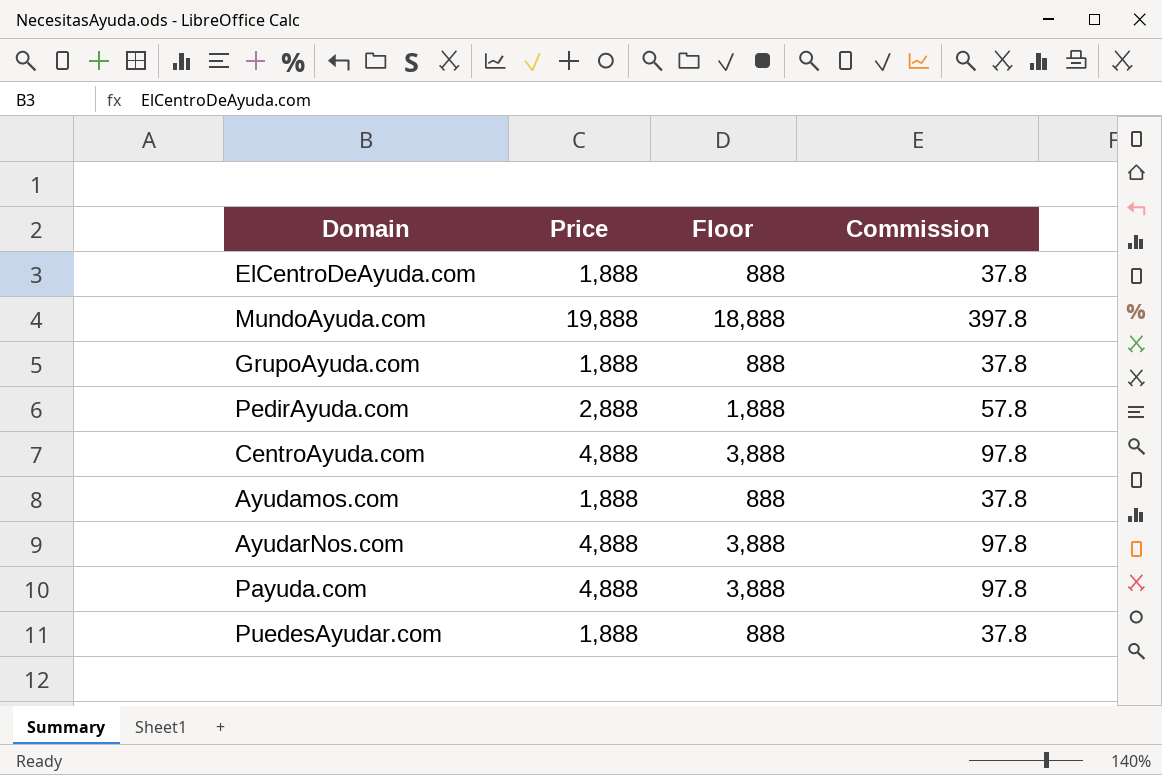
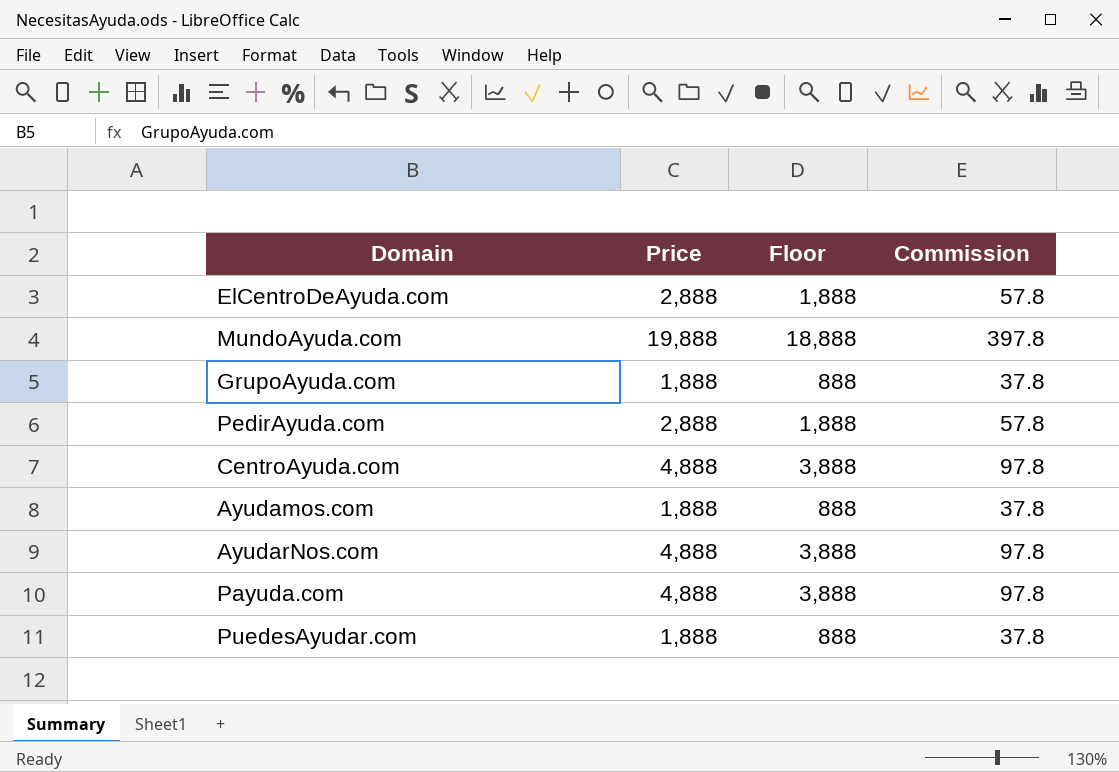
ElCentroDeAyuda.com | Price: 1,888 -> 2,888
ElCentroDeAyuda.com | Floor: 888 -> 1,888
ElCentroDeAyuda.com | Commission: 37.8 -> 57.8

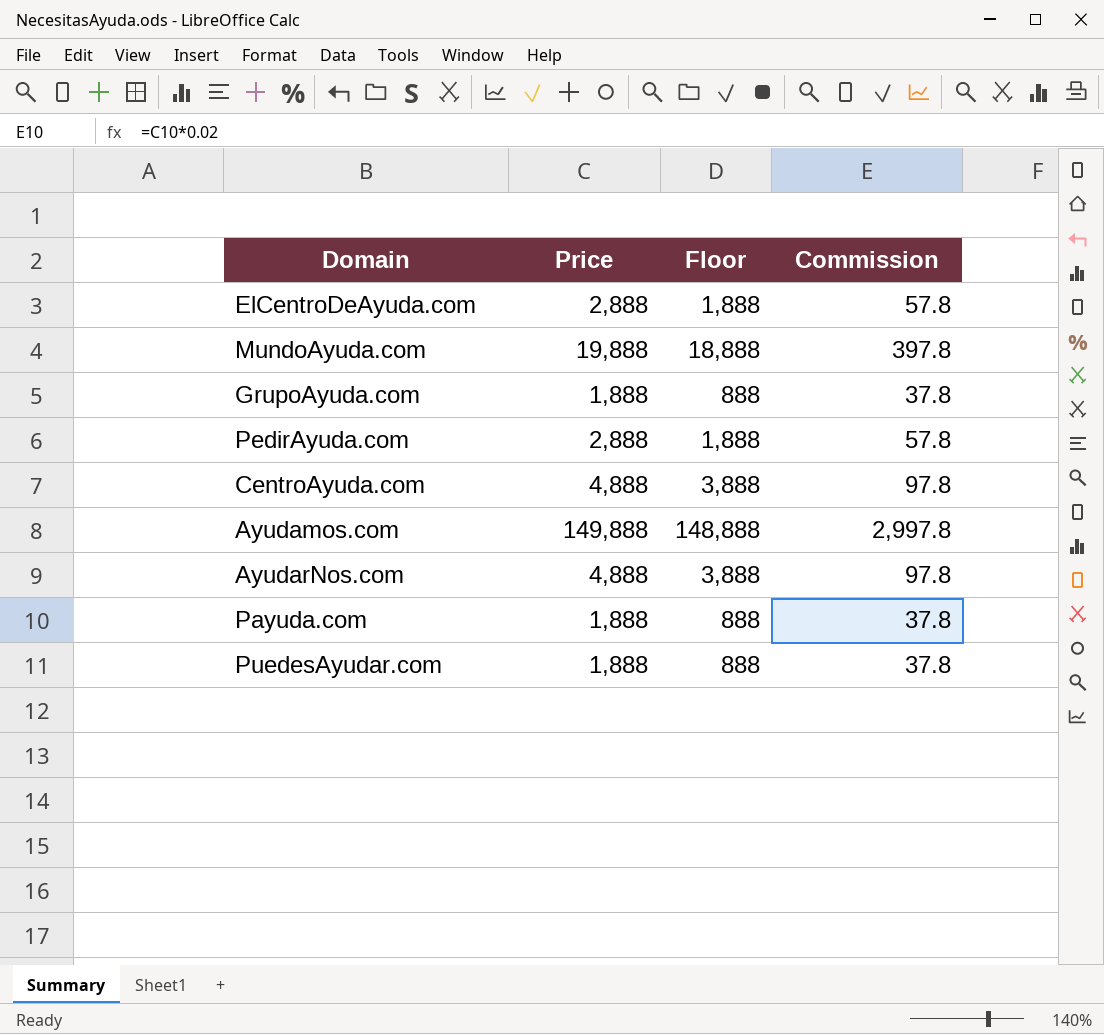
Ayudamos.com | Price: 1,888 -> 149,888
Ayudamos.com | Floor: 888 -> 148,888
Ayudamos.com | Commission: 37.8 -> 2,997.8
Payuda.com | Price: 4,888 -> 1,888
Payuda.com | Floor: 3,888 -> 888
Payuda.com | Commission: 97.8 -> 37.8

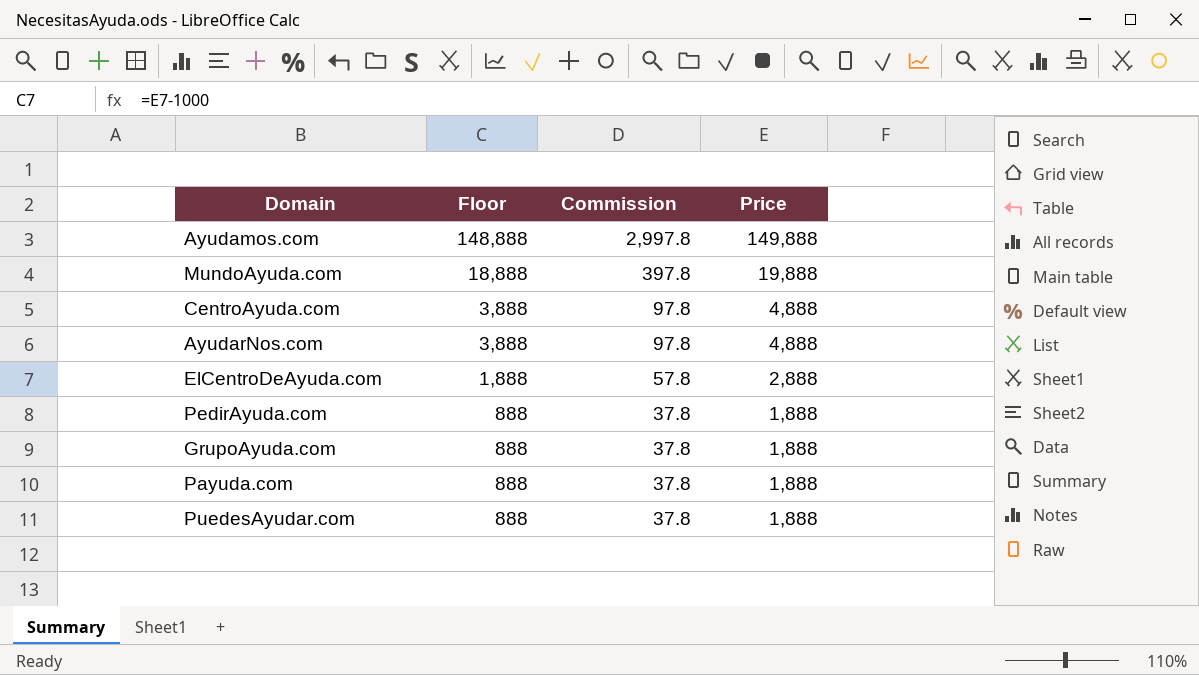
row order: none -> Floor descending
column Price | position: 2 -> 4
PedirAyuda.com | Floor: 1,888 -> 888
PedirAyuda.com | Commission: 57.8 -> 37.8
PedirAyuda.com | Price: 2,888 -> 1,888

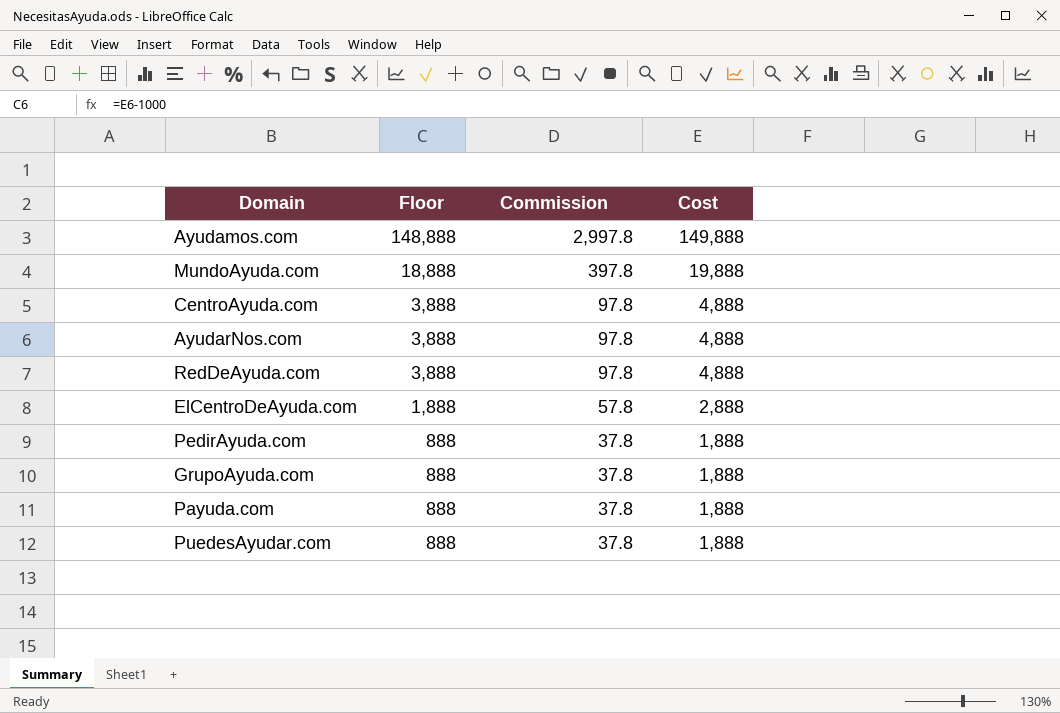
column name: Price -> Cost
row RedDeAyuda.com: none -> 3,888 | 97.8 | 4,888

